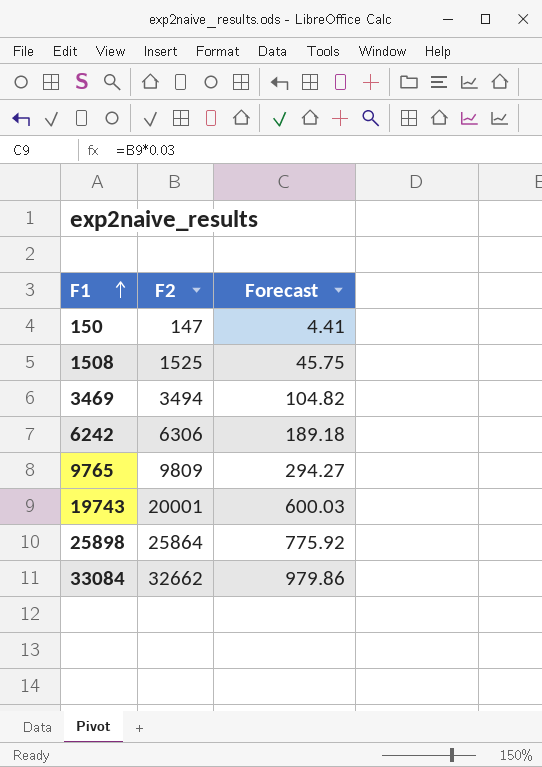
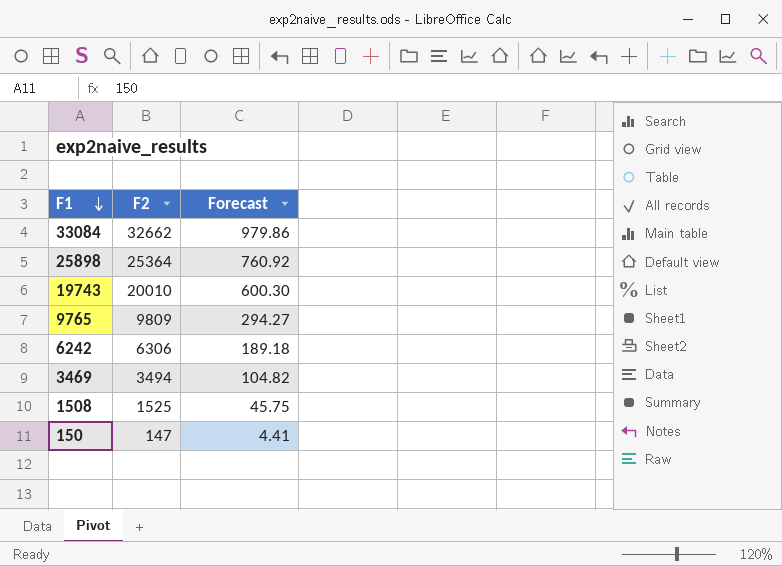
row order: F1 ascending -> F1 descending
25898 | F2: 25864 -> 25364
25898 | Forecast: 775.92 -> 760.92
19743 | F2: 20001 -> 20010
19743 | Forecast: 600.03 -> 600.30

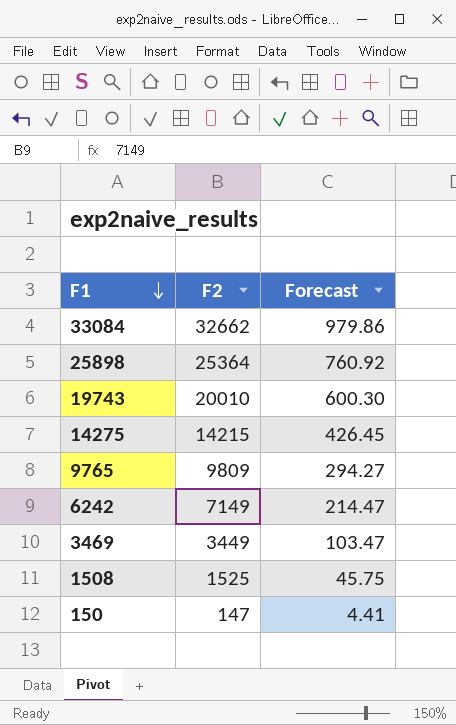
row 14275: none -> 14215 | 426.45
6242 | F2: 6306 -> 7149
6242 | Forecast: 189.18 -> 214.47
3469 | F2: 3494 -> 3449
3469 | Forecast: 104.82 -> 103.47

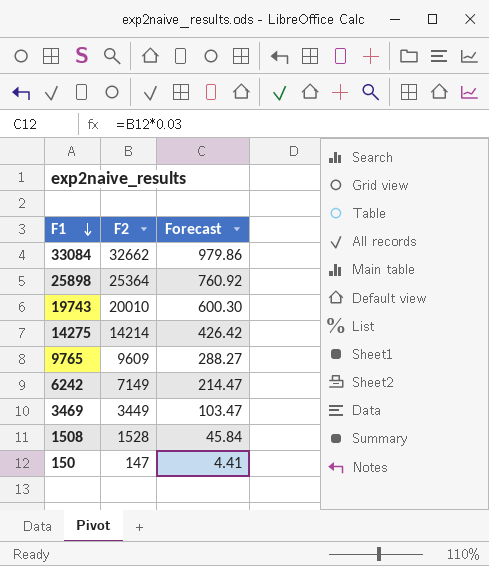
14275 | F2: 14215 -> 14214
14275 | Forecast: 426.45 -> 426.42
9765 | F2: 9809 -> 9609
9765 | Forecast: 294.27 -> 288.27
1508 | F2: 1525 -> 1528
1508 | Forecast: 45.75 -> 45.84

